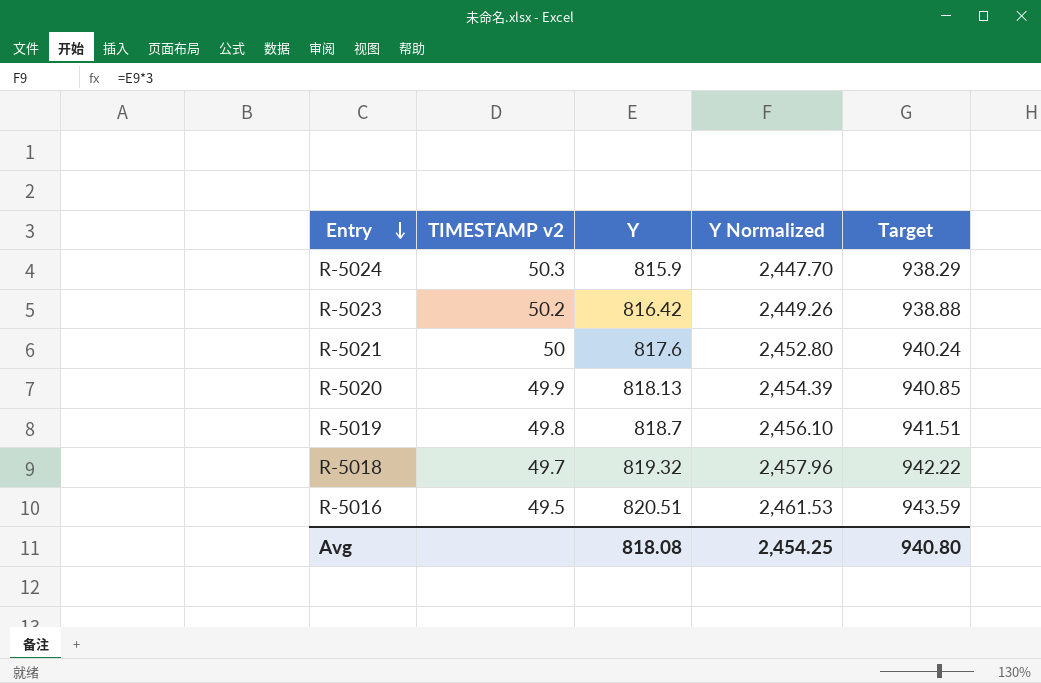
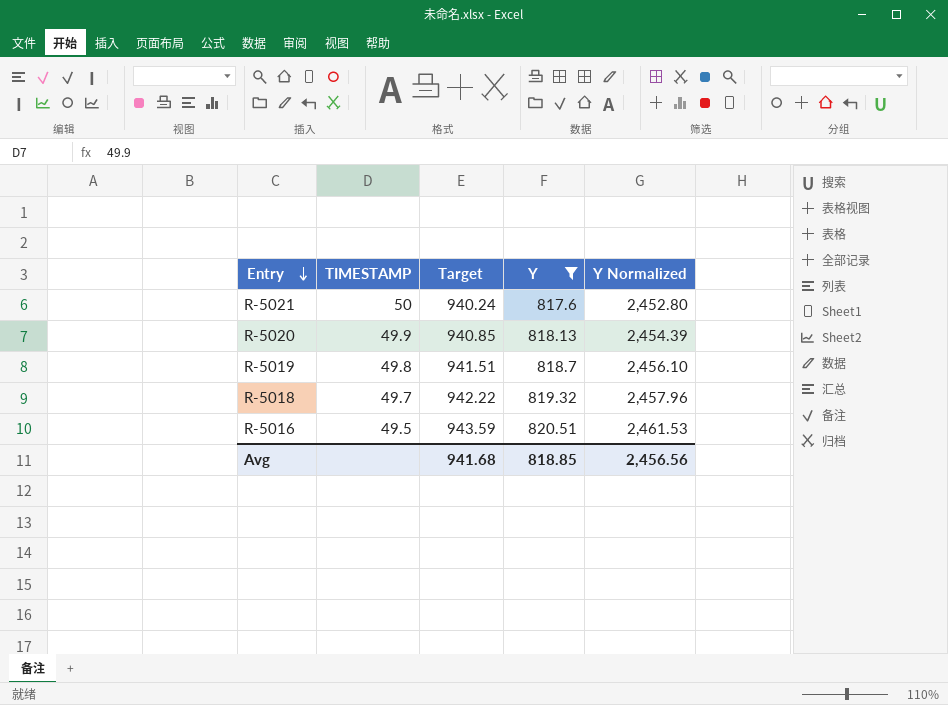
filter: none -> Y >= 817.6
column name: TIMESTAMP v2 -> TIMESTAMP
column Target | position: 5 -> 3
Avg | Target: 940.80 -> 941.68
Avg | Y: 818.08 -> 818.85
Avg | Y Normalized: 2,454.25 -> 2,456.56

